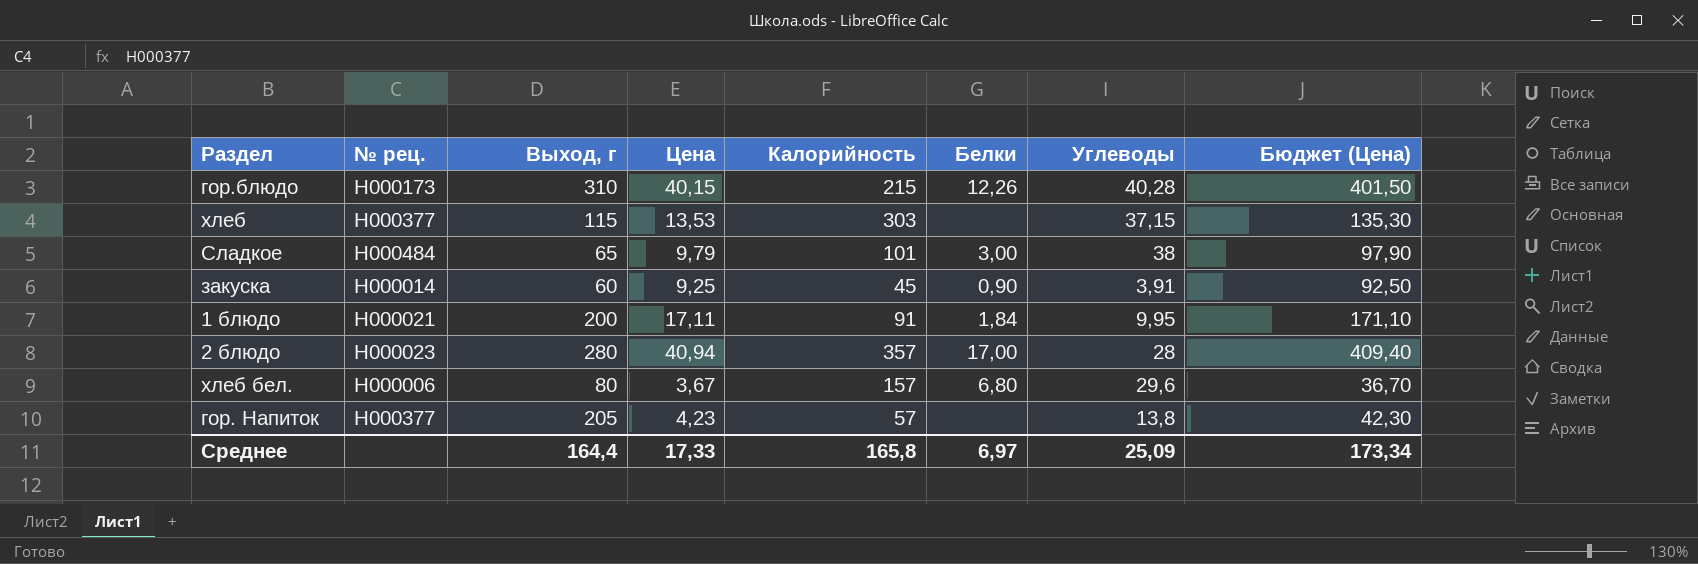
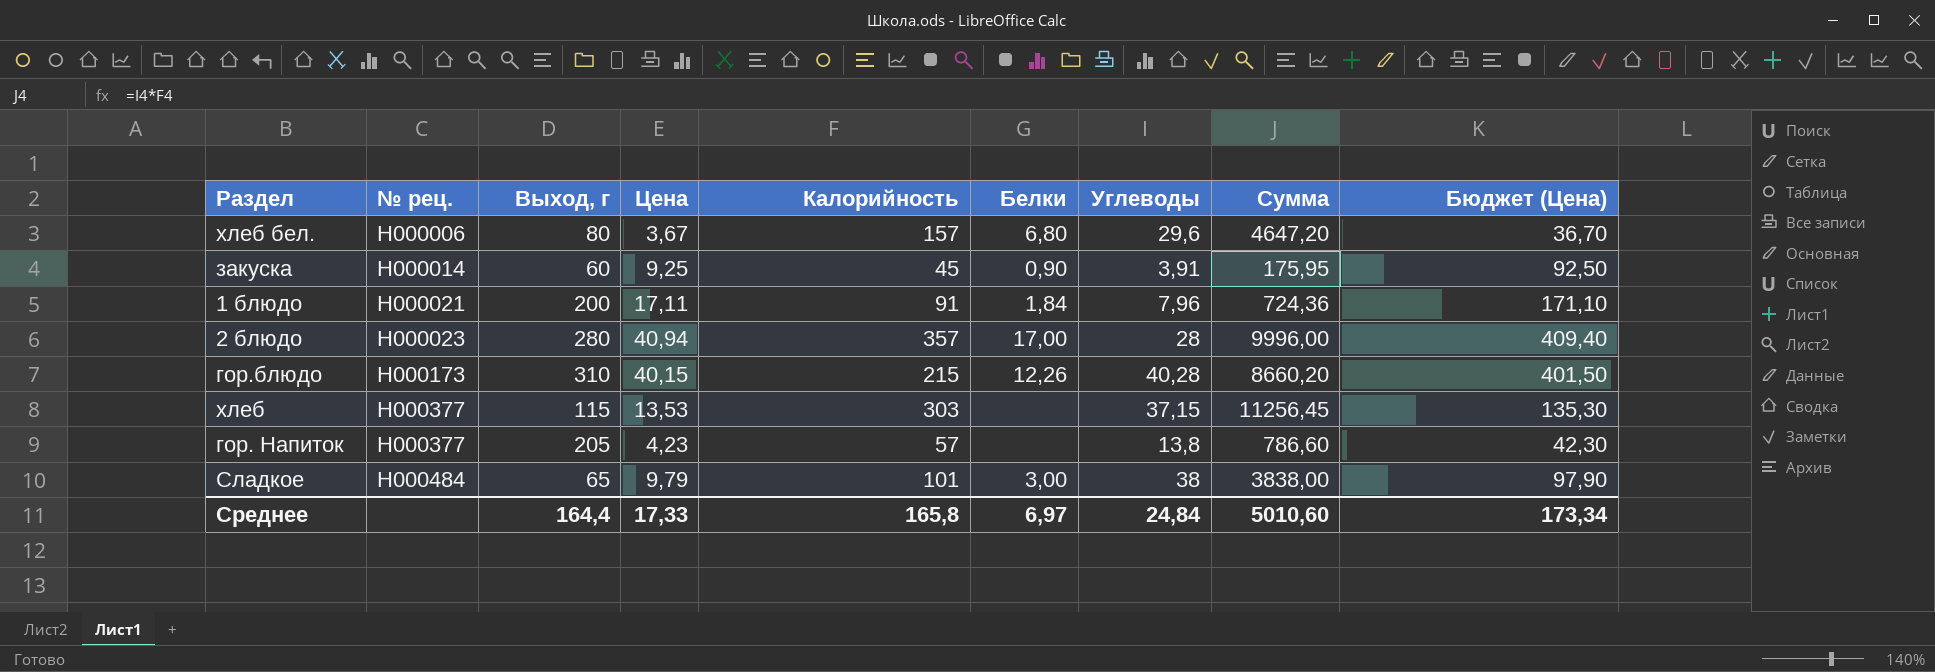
row order: none -> № рец. ascending
column Сумма | formula: none -> [Калорийность] * [Углеводы]
1 блюдо | Углеводы: 9,95 -> 7,96
Среднее | Углеводы: 25,09 -> 24,84

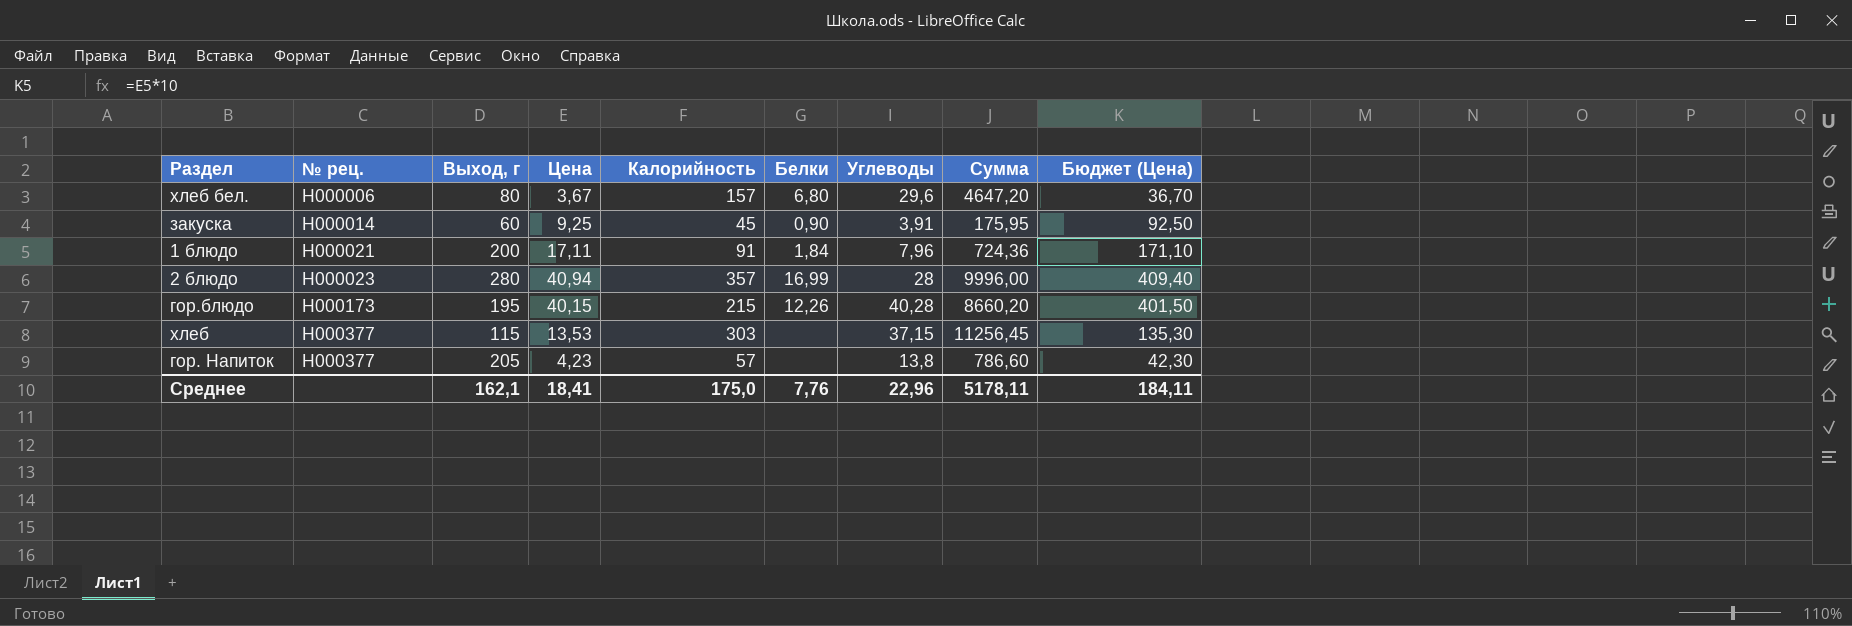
row Сладкое: Н000484 | 65 | 9,79 | 101 | 3,00 | 38 | 3838,00 | 97,90 -> none
2 блюдо | Белки: 17,00 -> 16,99
гор.блюдо | Выход, г: 310 -> 195
Среднее | Выход, г: 164,4 -> 162,1
Среднее | Цена: 17,33 -> 18,41
Среднее | Калорийность: 165,8 -> 175,0
Среднее | Белки: 6,97 -> 7,76
Среднее | Углеводы: 24,84 -> 22,96
Среднее | Сумма: 5010,60 -> 5178,11
Среднее | Бюджет (Цена): 173,34 -> 184,11

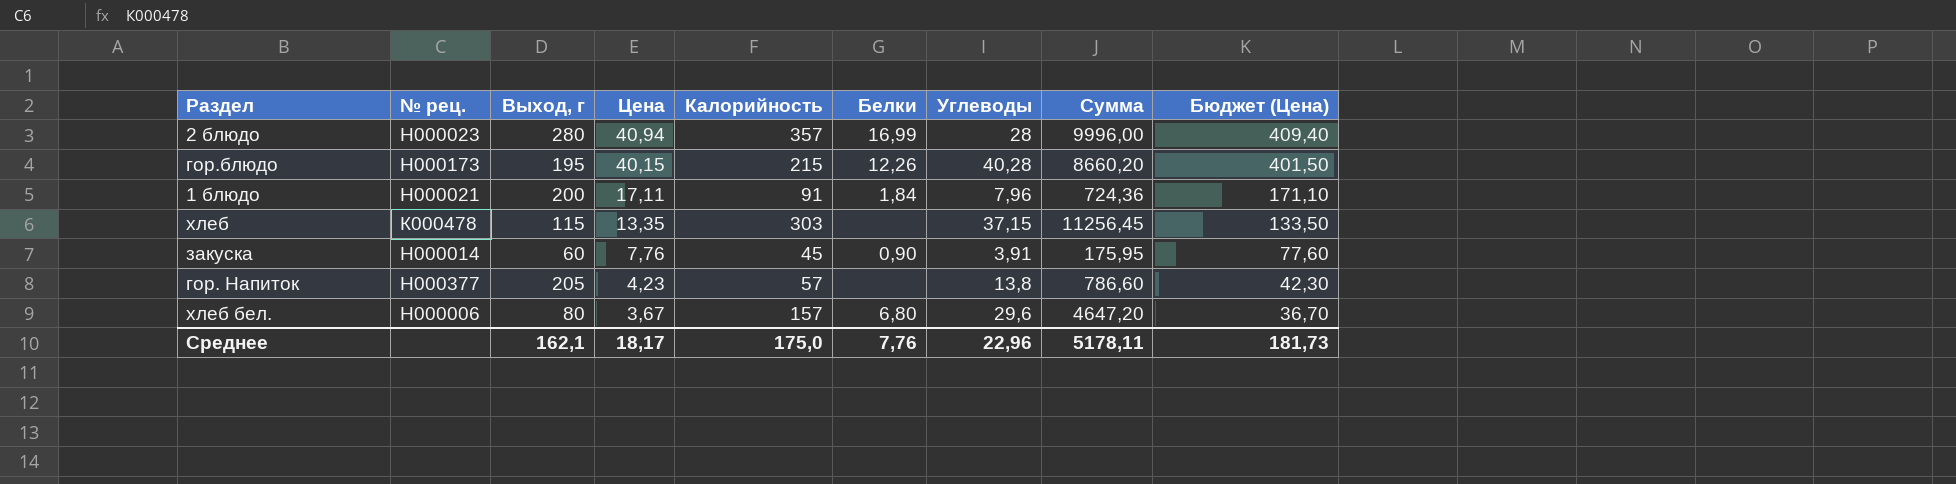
row order: № рец. ascending -> Цена descending
хлеб | № рец.: Н000377 -> К000478
хлеб | Цена: 13,53 -> 13,35
хлеб | Бюджет (Цена): 135,30 -> 133,50
закуска | Цена: 9,25 -> 7,76
закуска | Бюджет (Цена): 92,50 -> 77,60
Среднее | Цена: 18,41 -> 18,17
Среднее | Бюджет (Цена): 184,11 -> 181,73

